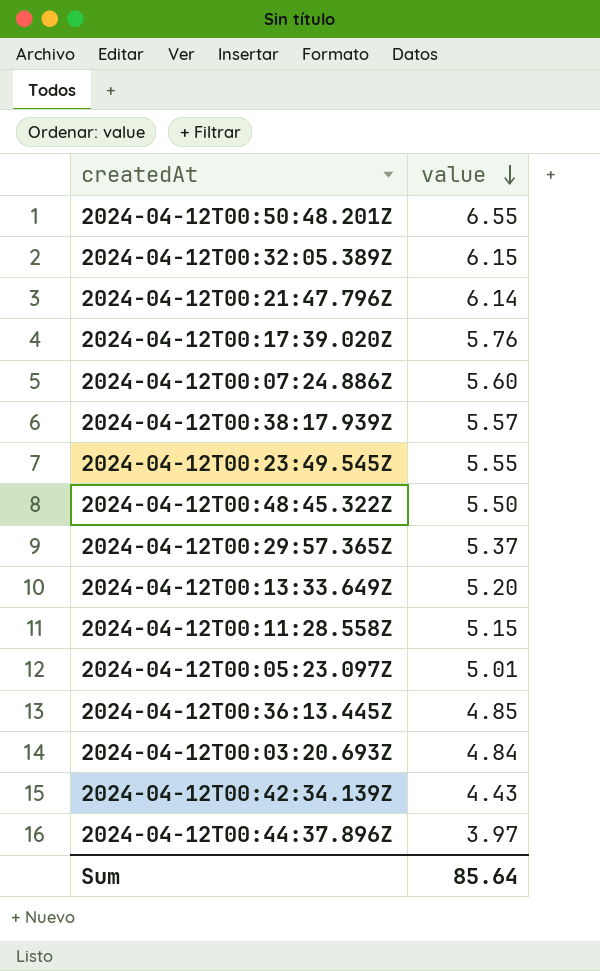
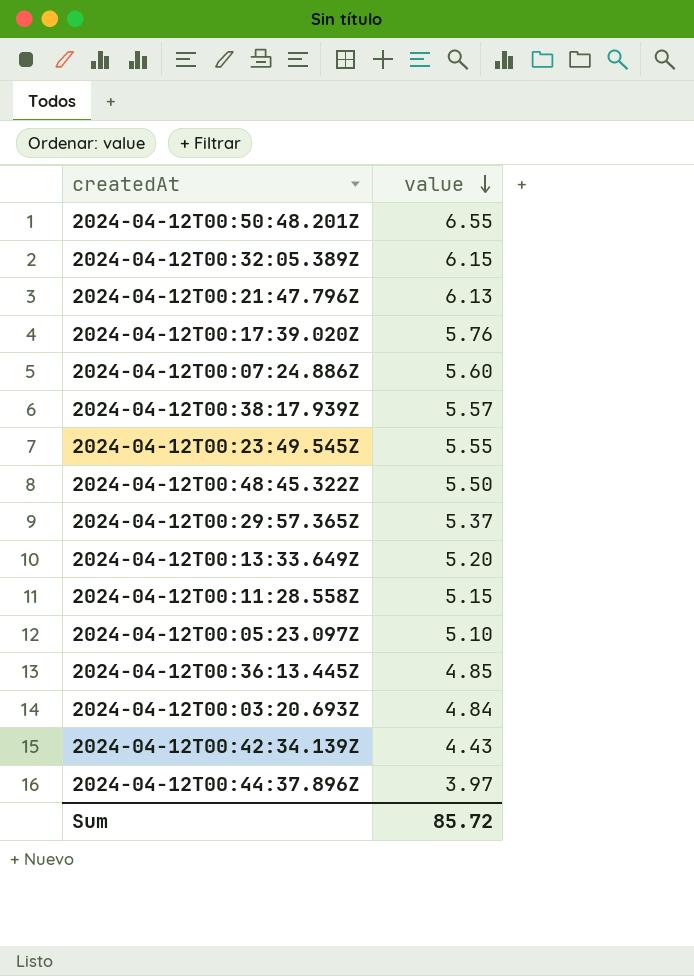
2024-04-12T00:21:47.796Z | value: 6.14 -> 6.13
2024-04-12T00:05:23.097Z | value: 5.01 -> 5.10
Sum | value: 85.64 -> 85.72

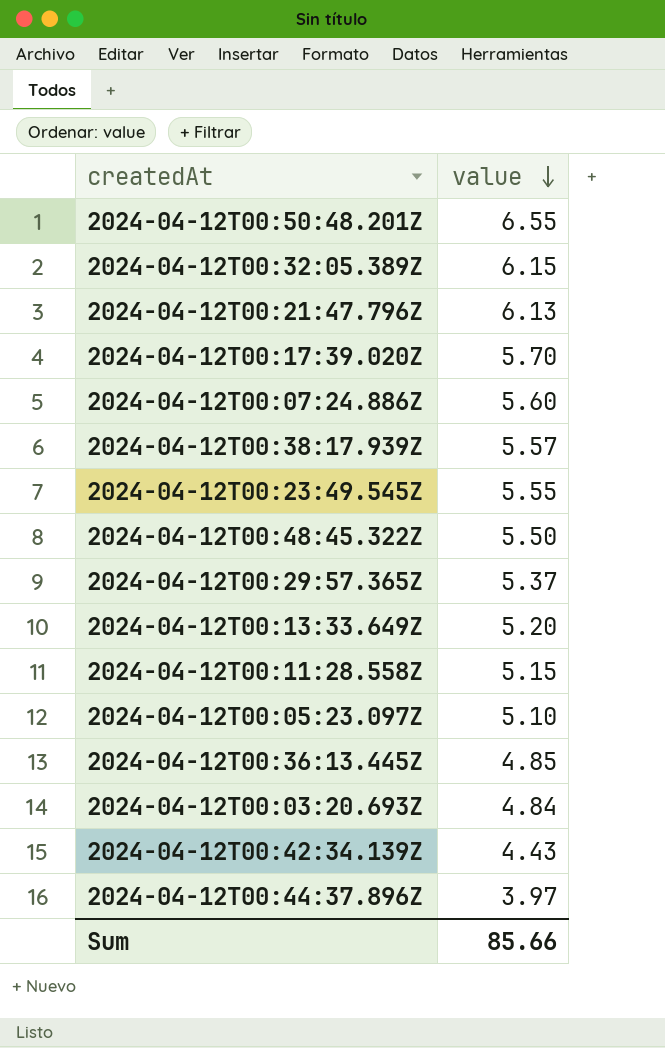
2024-04-12T00:17:39.020Z | value: 5.76 -> 5.70
Sum | value: 85.72 -> 85.66

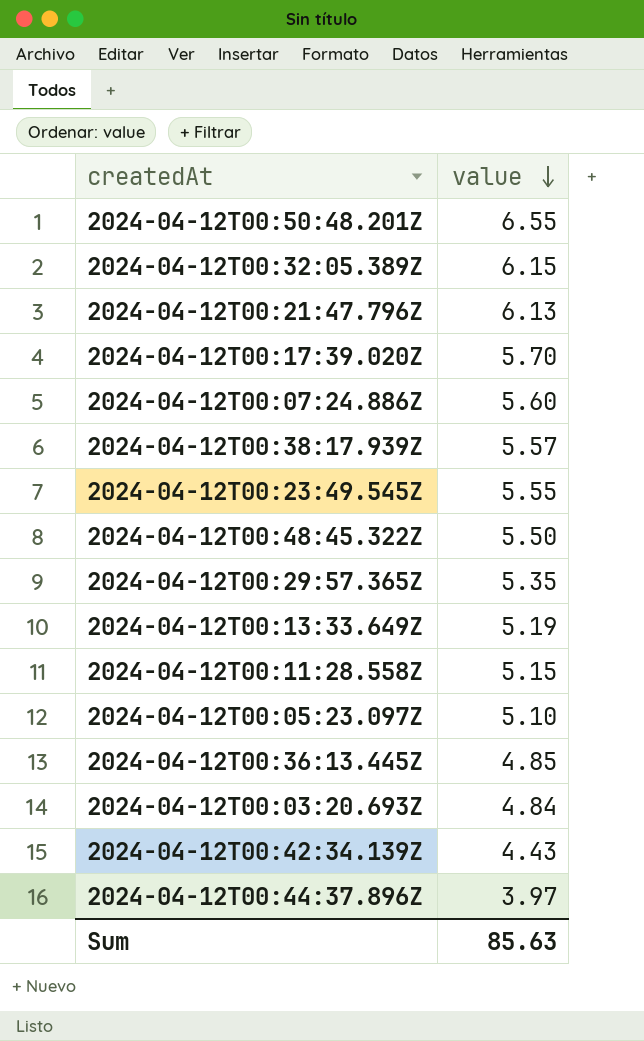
2024-04-12T00:29:57.365Z | value: 5.37 -> 5.35
2024-04-12T00:13:33.649Z | value: 5.20 -> 5.19
Sum | value: 85.66 -> 85.63

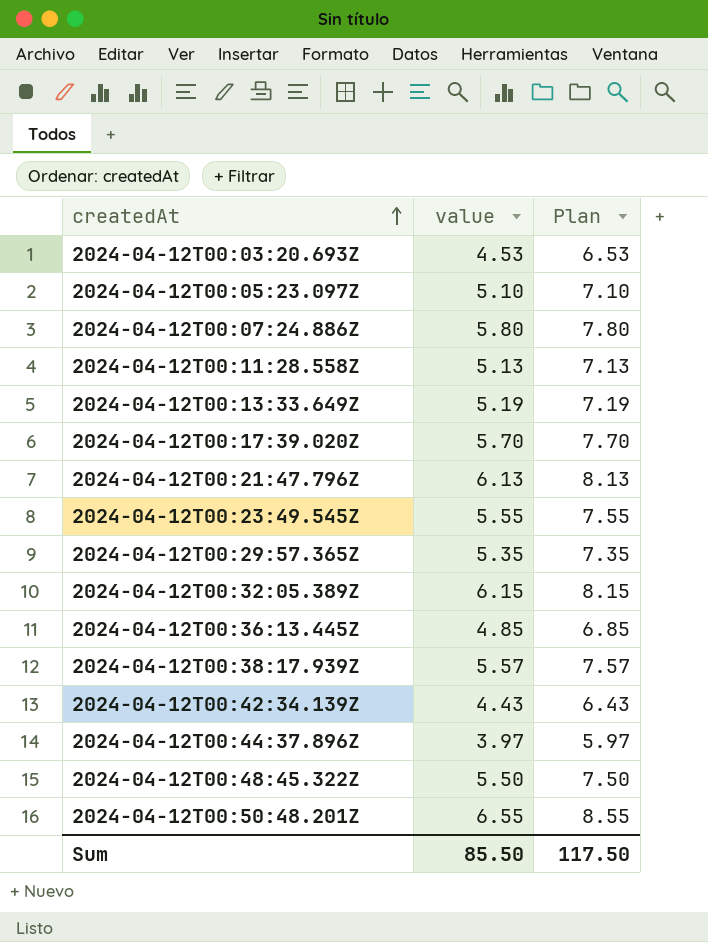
row order: value descending -> createdAt ascending
column Plan | formula: none -> [value] + 2
2024-04-12T00:03:20.693Z | value: 4.84 -> 4.53
2024-04-12T00:07:24.886Z | value: 5.60 -> 5.80
2024-04-12T00:11:28.558Z | value: 5.15 -> 5.13
Sum | value: 85.63 -> 85.50

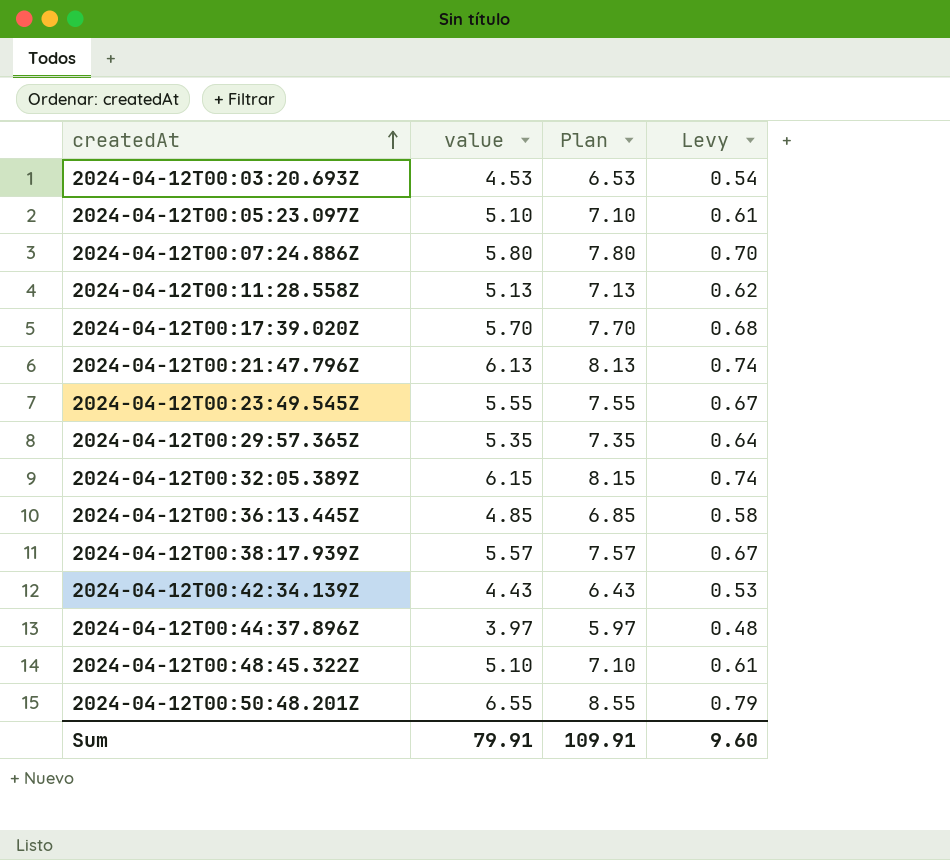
column Levy | formula: none -> [value] * 0.12
row 2024-04-12T00:13:33.649Z: 5.19 | 7.19 -> none
2024-04-12T00:48:45.322Z | value: 5.50 -> 5.10
2024-04-12T00:48:45.322Z | Plan: 7.50 -> 7.10
Sum | value: 85.50 -> 79.91
Sum | Plan: 117.50 -> 109.91

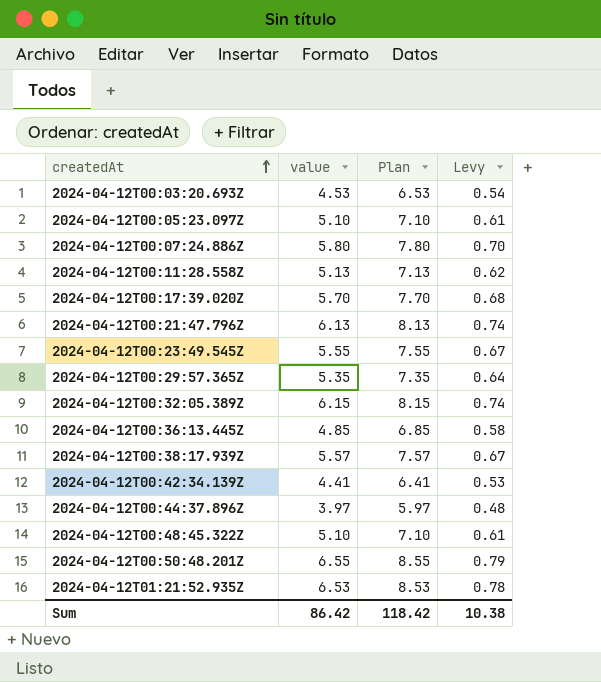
2024-04-12T00:42:34.139Z | value: 4.43 -> 4.41
2024-04-12T00:42:34.139Z | Plan: 6.43 -> 6.41
row 2024-04-12T01:21:52.935Z: none -> 6.53 | 8.53 | 0.78
Sum | value: 79.91 -> 86.42
Sum | Plan: 109.91 -> 118.42
Sum | Levy: 9.60 -> 10.38

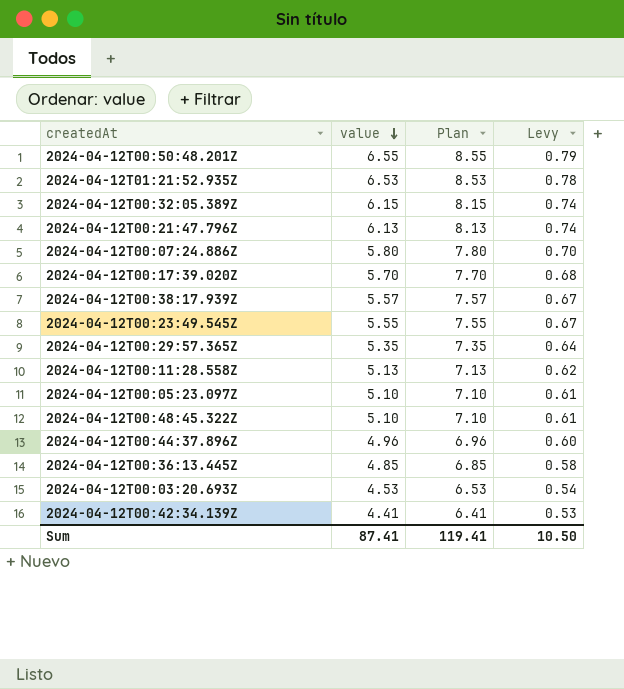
row order: createdAt ascending -> value descending
2024-04-12T00:44:37.896Z | value: 3.97 -> 4.96
2024-04-12T00:44:37.896Z | Plan: 5.97 -> 6.96
2024-04-12T00:44:37.896Z | Levy: 0.48 -> 0.60
Sum | value: 86.42 -> 87.41
Sum | Plan: 118.42 -> 119.41
Sum | Levy: 10.38 -> 10.50

